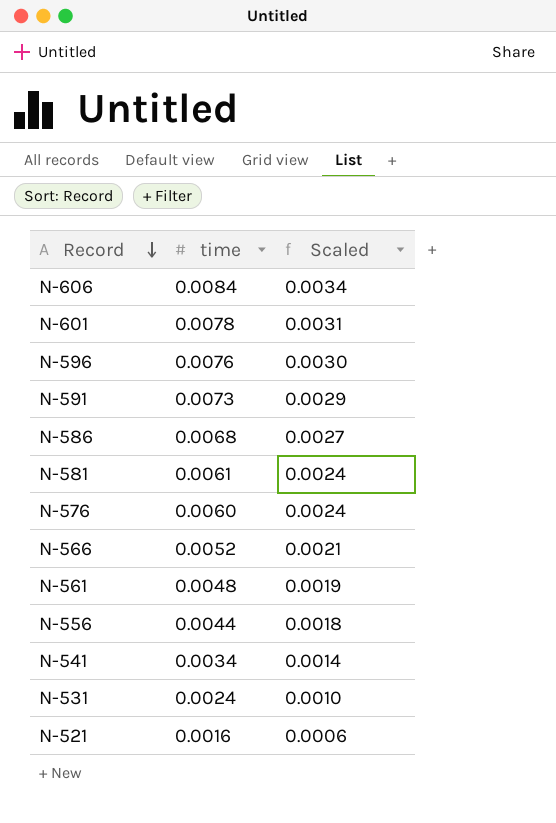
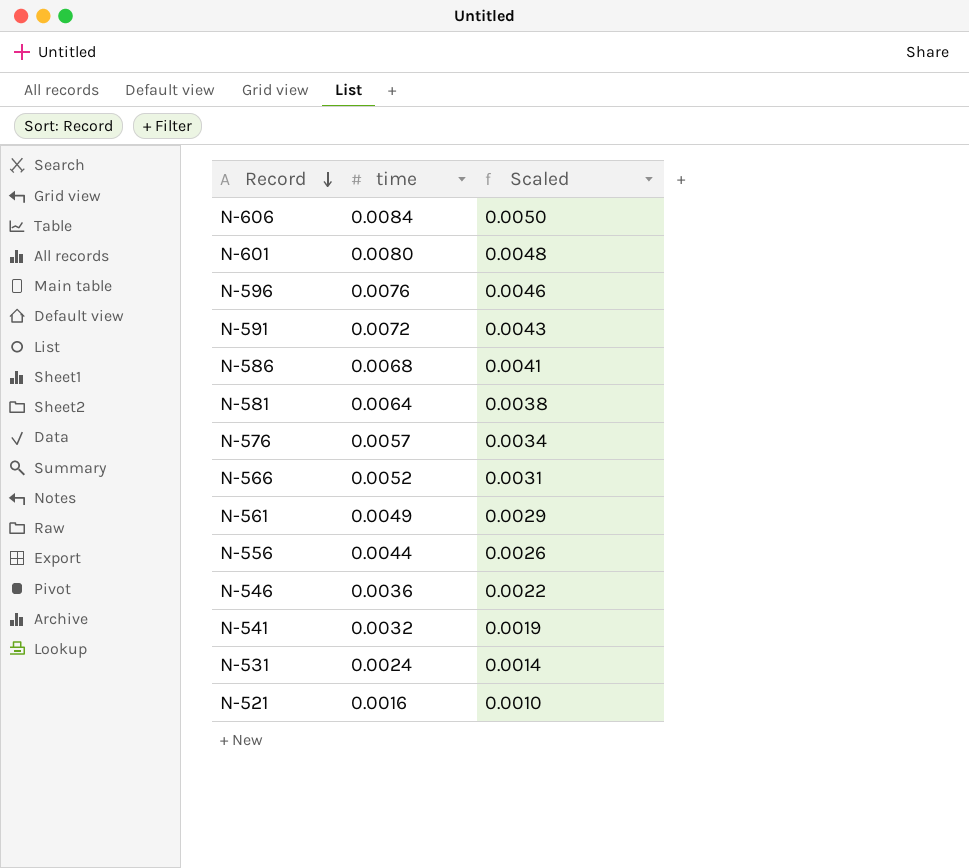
column Scaled | formula: [time] * 0.4 -> [time] * 0.6
N-601 | time: 0.0078 -> 0.0080
N-591 | time: 0.0073 -> 0.0072
N-581 | time: 0.0061 -> 0.0064
N-576 | time: 0.0060 -> 0.0057
N-561 | time: 0.0048 -> 0.0049
row N-546: none -> 0.0036 | 0.0022
N-541 | time: 0.0034 -> 0.0032

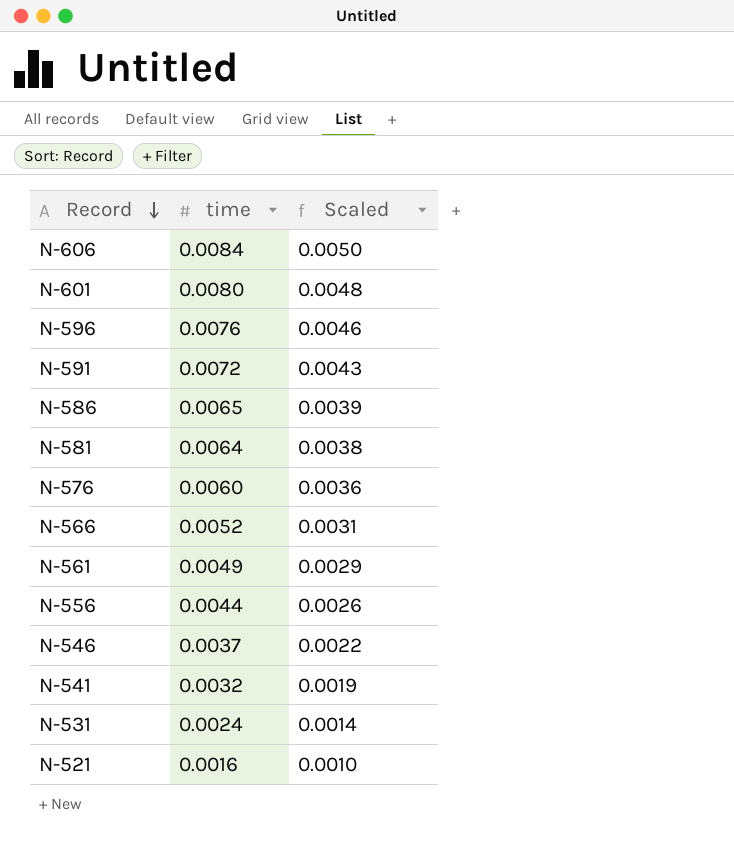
N-586 | time: 0.0068 -> 0.0065
N-586 | Scaled: 0.0041 -> 0.0039
N-576 | time: 0.0057 -> 0.0060
N-576 | Scaled: 0.0034 -> 0.0036
N-546 | time: 0.0036 -> 0.0037

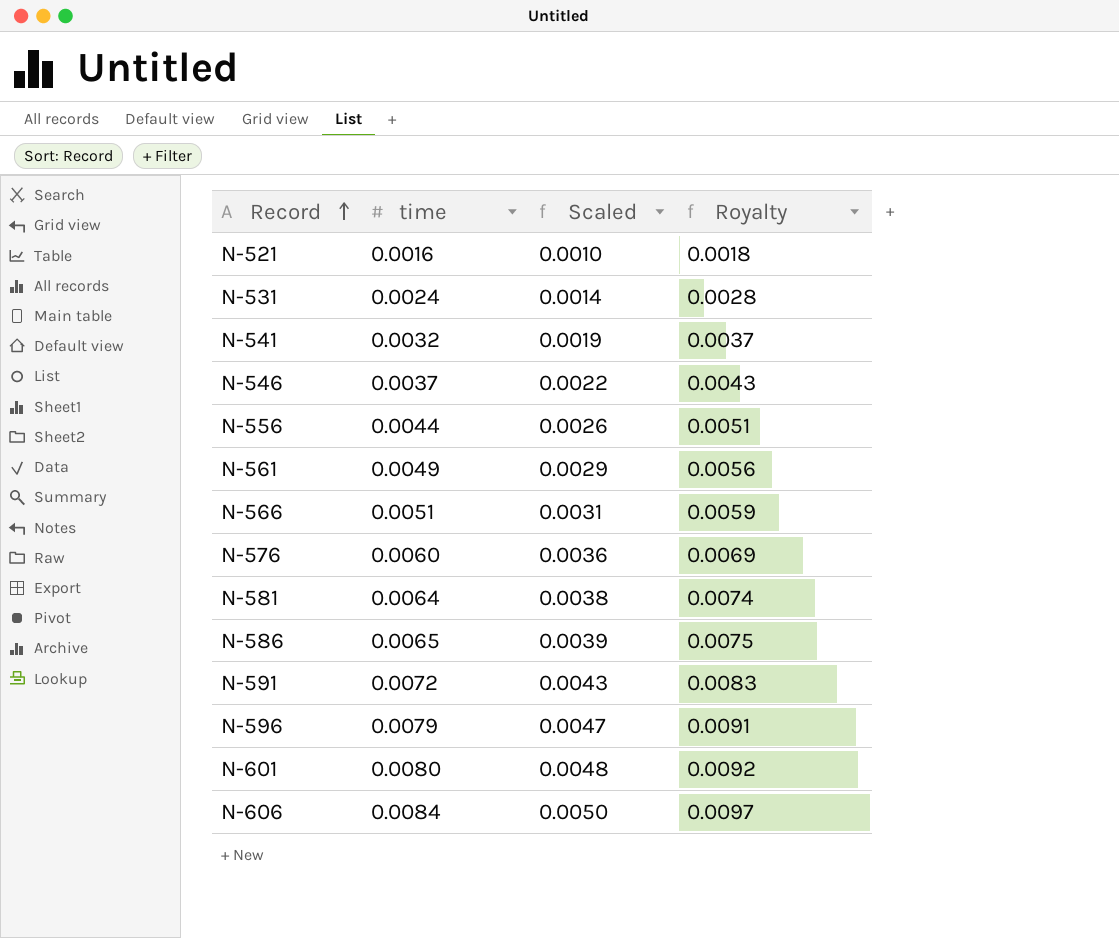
row order: Record descending -> Record ascending
column Royalty | formula: none -> [time] * 1.15
N-566 | time: 0.0052 -> 0.0051
N-596 | time: 0.0076 -> 0.0079
N-596 | Scaled: 0.0046 -> 0.0047

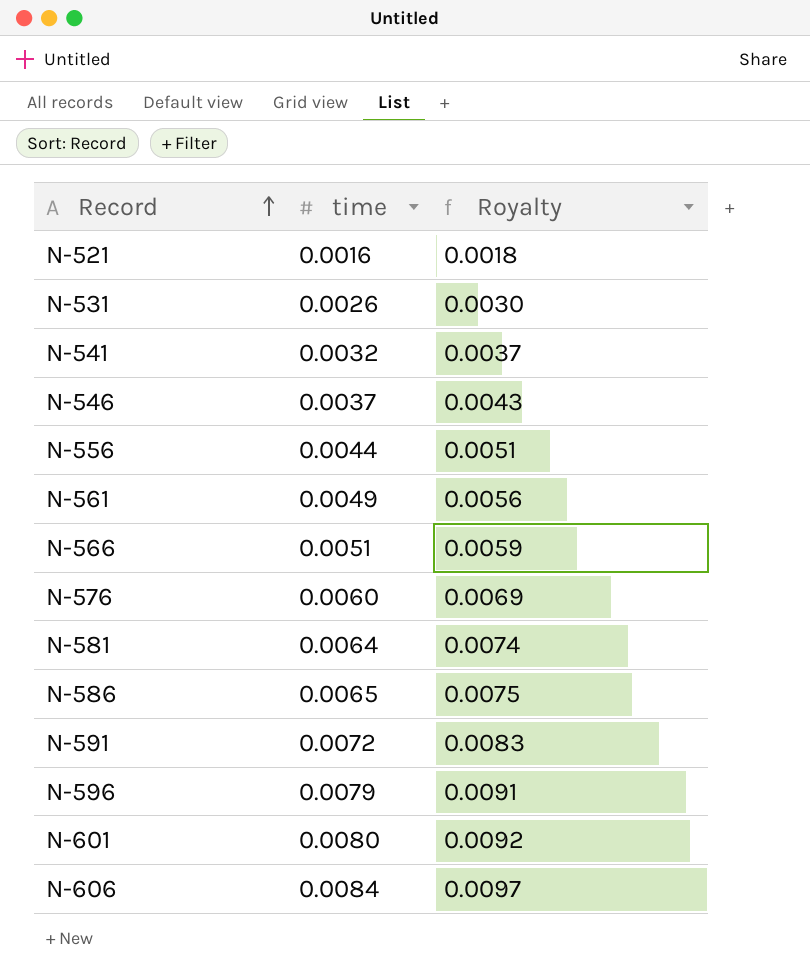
column Scaled | formula: [time] * 0.6 -> none
N-531 | time: 0.0024 -> 0.0026
N-531 | Royalty: 0.0028 -> 0.0030

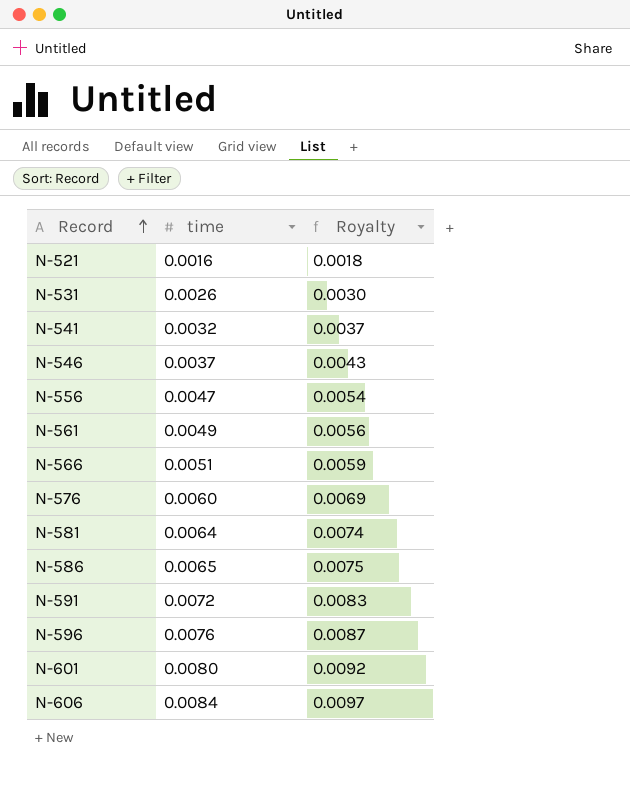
N-556 | time: 0.0044 -> 0.0047
N-556 | Royalty: 0.0051 -> 0.0054
N-596 | time: 0.0079 -> 0.0076
N-596 | Royalty: 0.0091 -> 0.0087

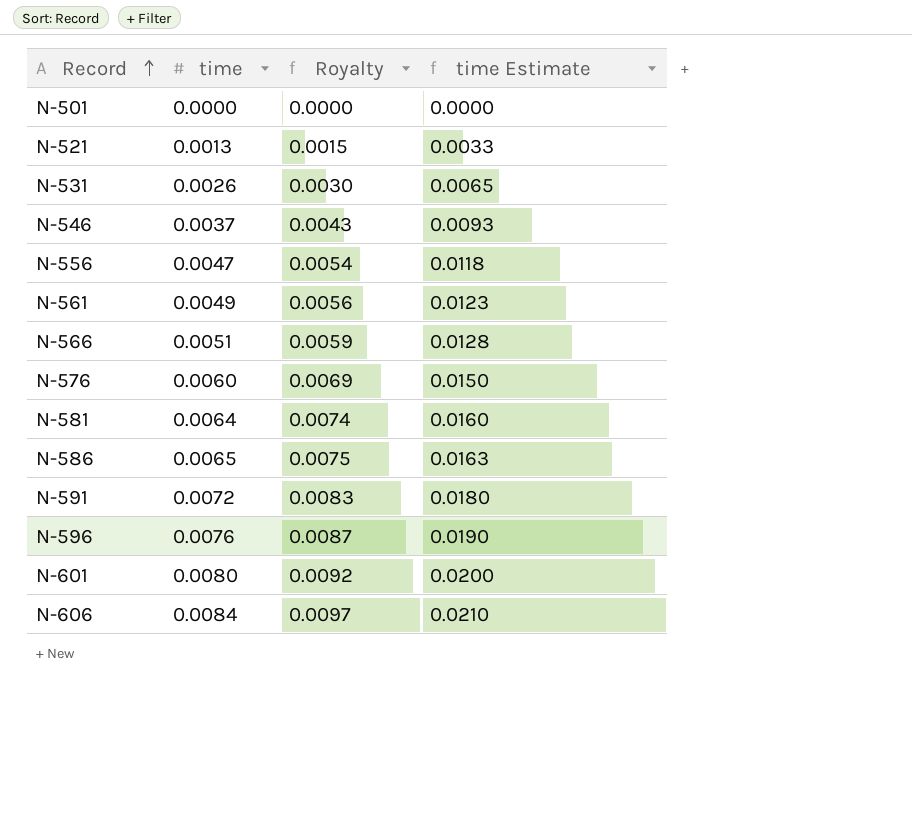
column time Estimate | formula: none -> [time] * 2.5
row N-541: 0.0032 | 0.0037 -> none
row N-501: none -> 0.0000 | 0.0000 | 0.0000
N-521 | time: 0.0016 -> 0.0013
N-521 | Royalty: 0.0018 -> 0.0015

